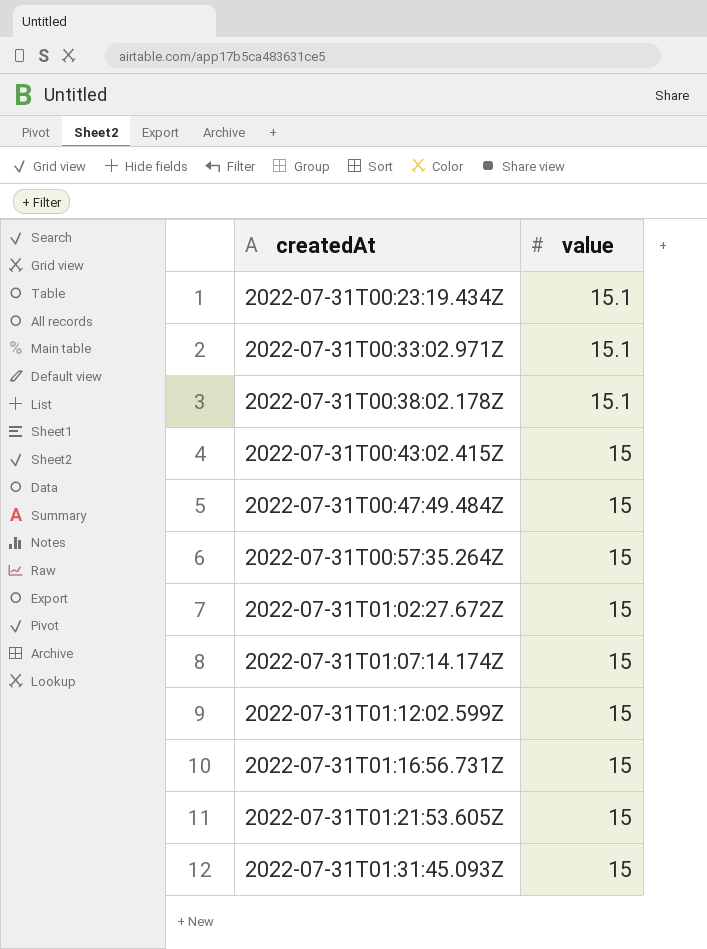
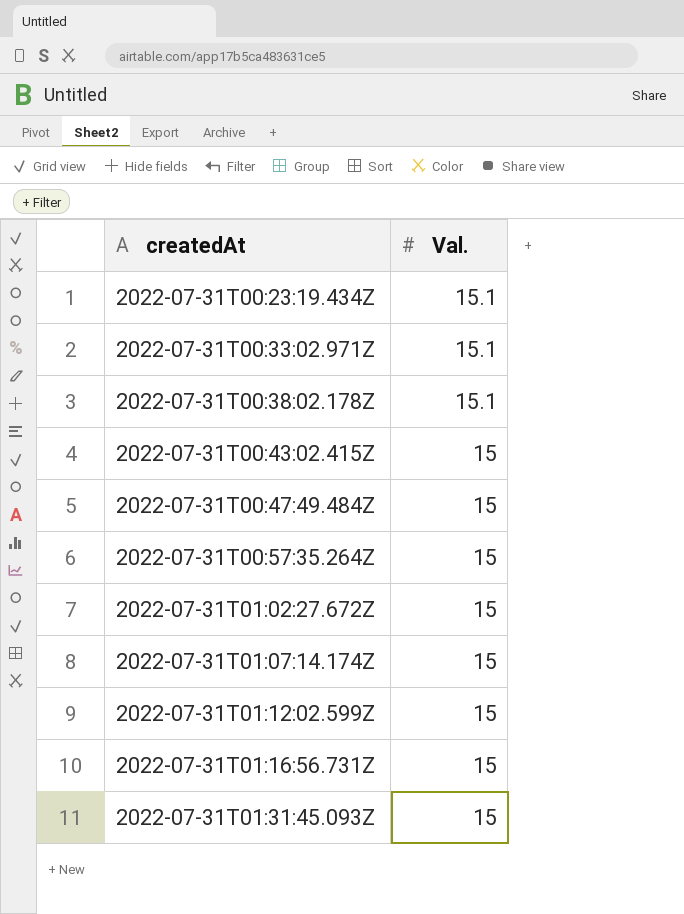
column name: value -> Val.
row 2022-07-31T01:21:53.605Z: 15 -> none

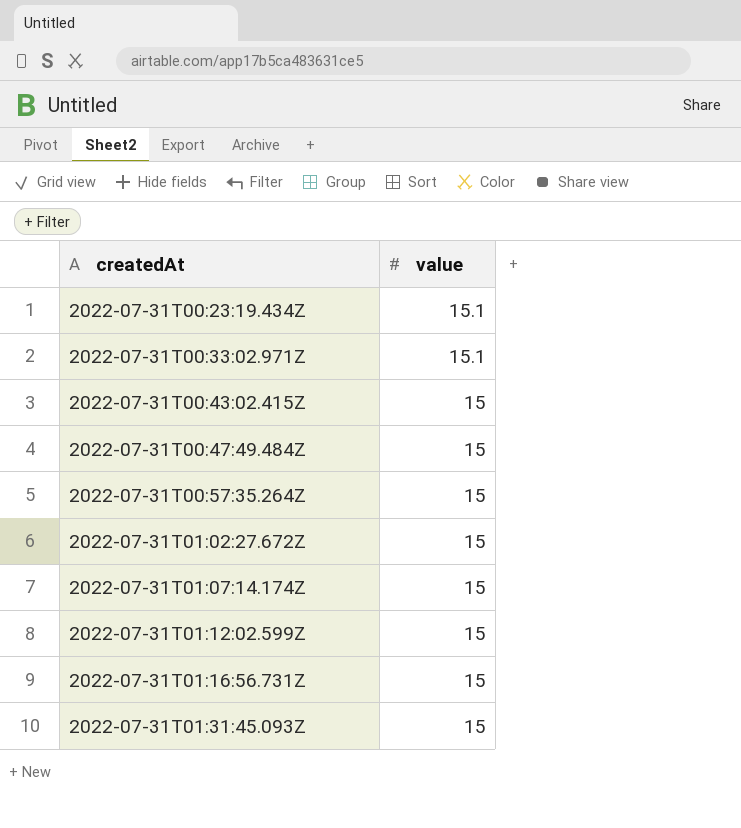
column name: Val. -> value
row 2022-07-31T00:38:02.178Z: 15.1 -> none

